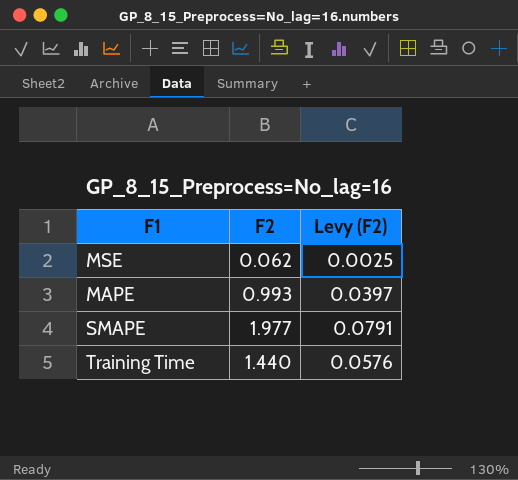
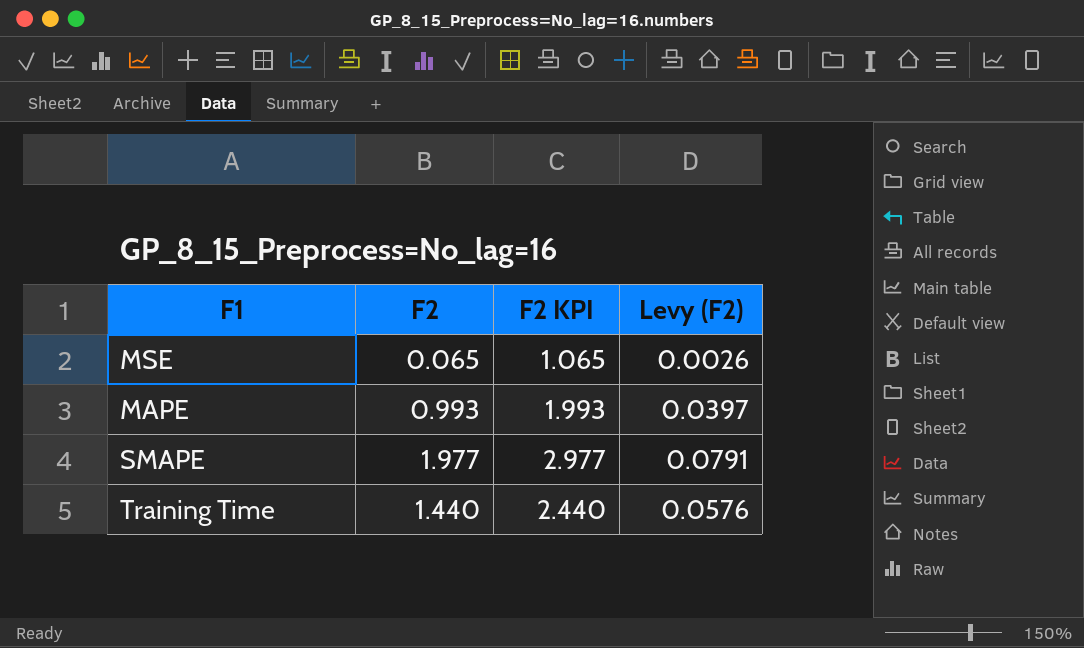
column F2 KPI | formula: none -> [F2] + 1
MSE | F2: 0.062 -> 0.065
MSE | Levy (F2): 0.0025 -> 0.0026

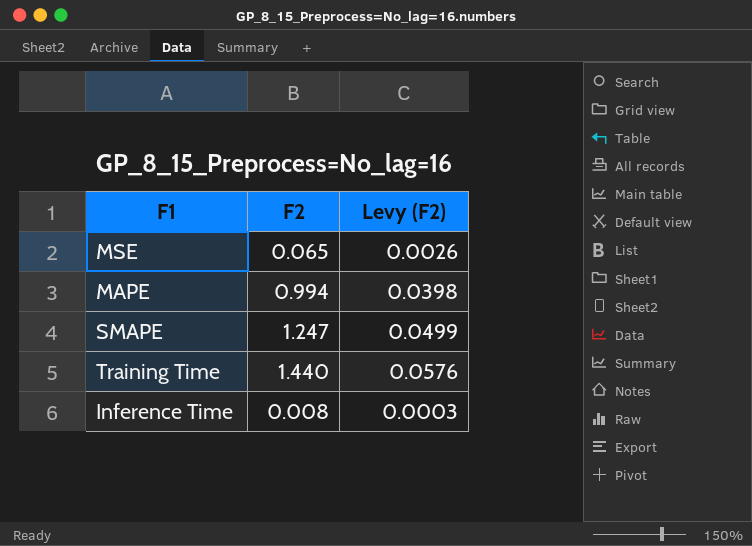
column F2 KPI | formula: [F2] + 1 -> none
MAPE | F2: 0.993 -> 0.994
MAPE | Levy (F2): 0.0397 -> 0.0398
SMAPE | F2: 1.977 -> 1.247
SMAPE | Levy (F2): 0.0791 -> 0.0499
row Inference Time: none -> 0.008 | 0.0003

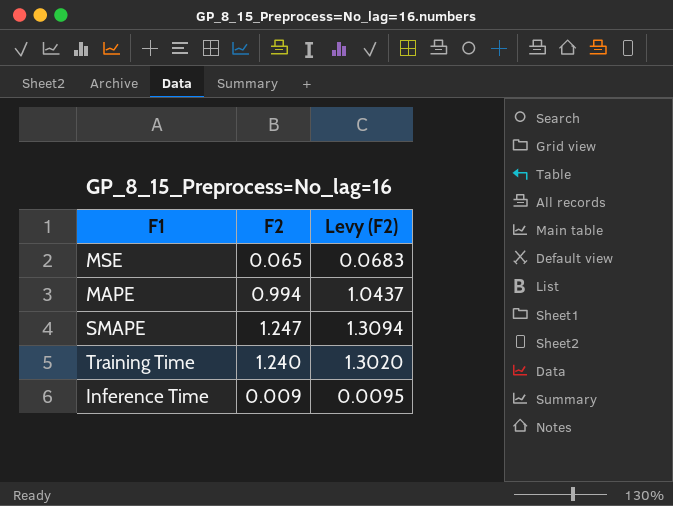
column Levy (F2) | formula: [F2] * 0.04 -> [F2] * 1.05
Training Time | F2: 1.440 -> 1.240
Inference Time | F2: 0.008 -> 0.009

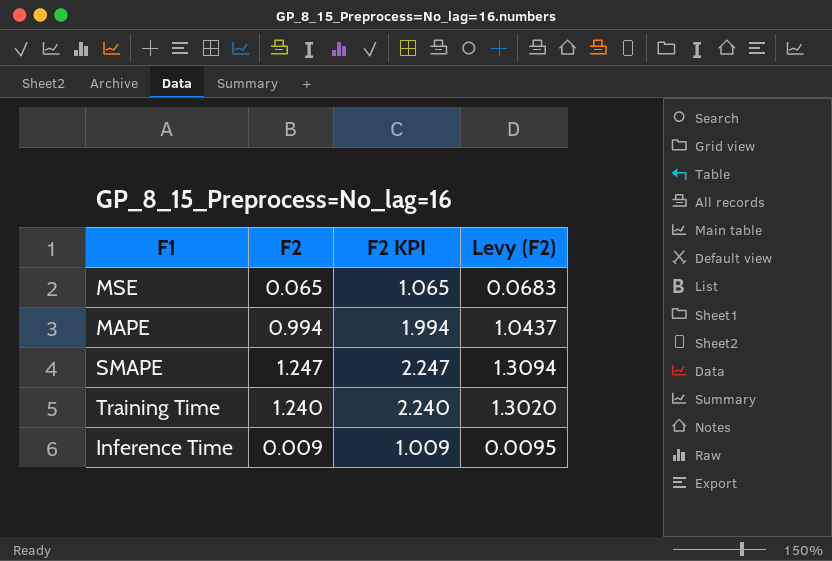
column F2 KPI | formula: none -> [F2] + 1

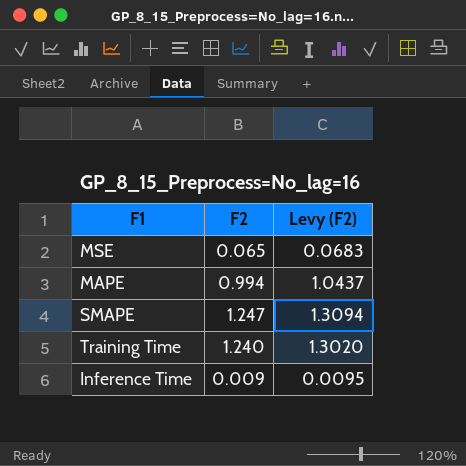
column F2 KPI | formula: [F2] + 1 -> none

